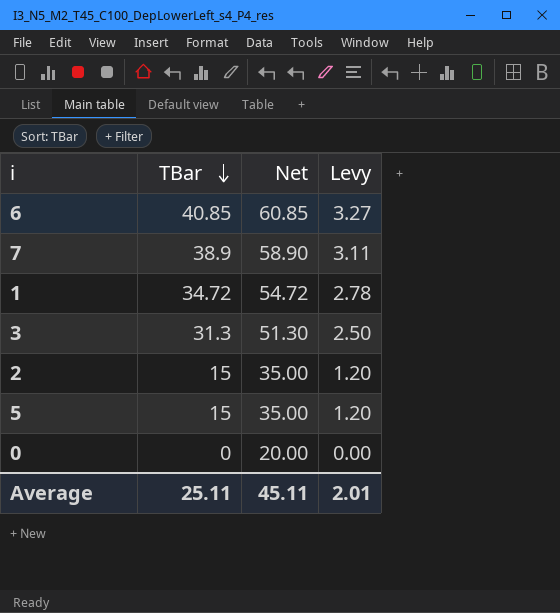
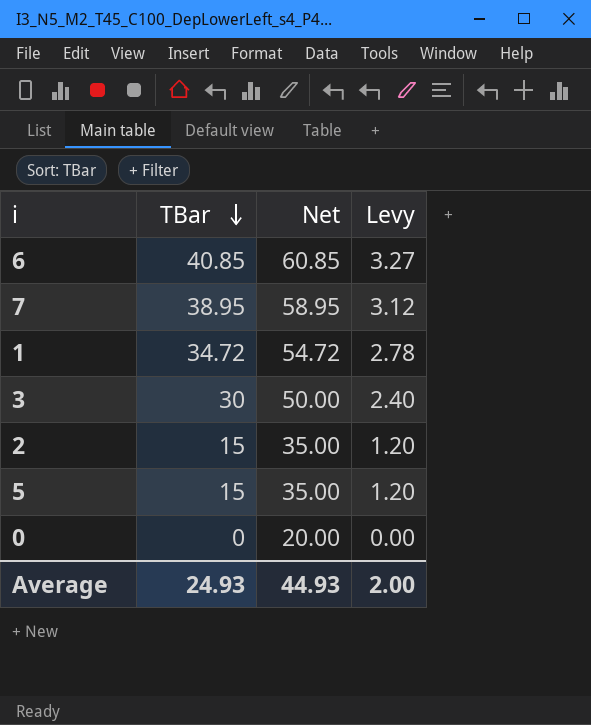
7 | TBar: 38.9 -> 38.95
7 | Net: 58.90 -> 58.95
7 | Levy: 3.11 -> 3.12
3 | TBar: 31.3 -> 30
3 | Net: 51.30 -> 50.00
3 | Levy: 2.50 -> 2.40
Average | TBar: 25.11 -> 24.93
Average | Net: 45.11 -> 44.93
Average | Levy: 2.01 -> 2.00

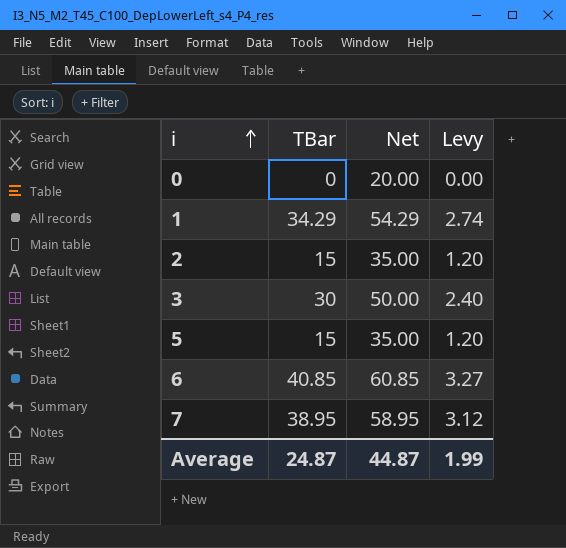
row order: TBar descending -> i ascending
1 | TBar: 34.72 -> 34.29
1 | Net: 54.72 -> 54.29
1 | Levy: 2.78 -> 2.74
Average | TBar: 24.93 -> 24.87
Average | Net: 44.93 -> 44.87
Average | Levy: 2.00 -> 1.99

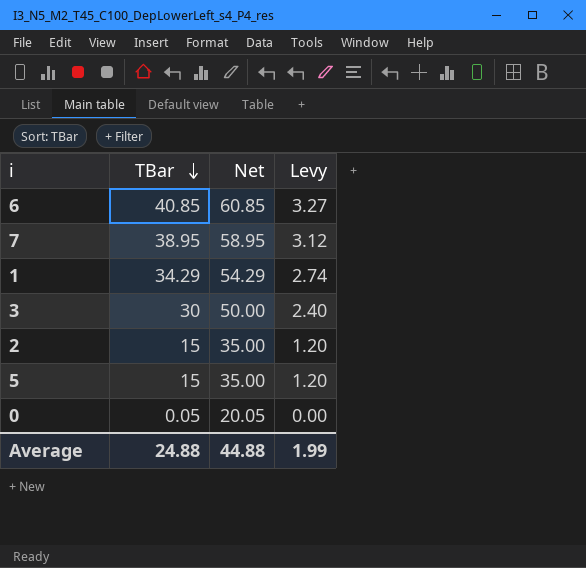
row order: i ascending -> TBar descending
0 | TBar: 0 -> 0.05
0 | Net: 20.00 -> 20.05
Average | TBar: 24.87 -> 24.88
Average | Net: 44.87 -> 44.88

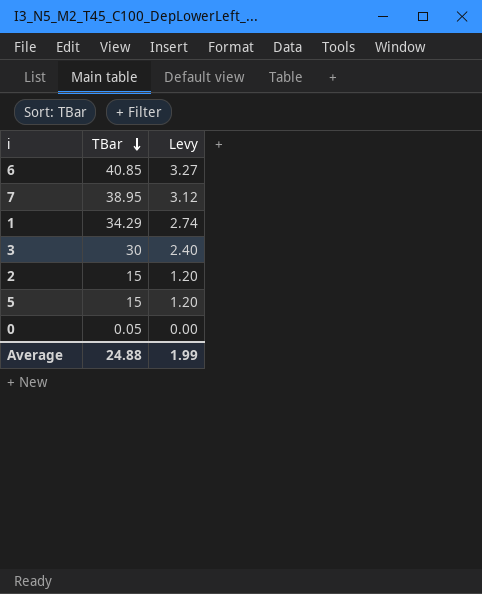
column Net | formula: [TBar] + 20 -> none

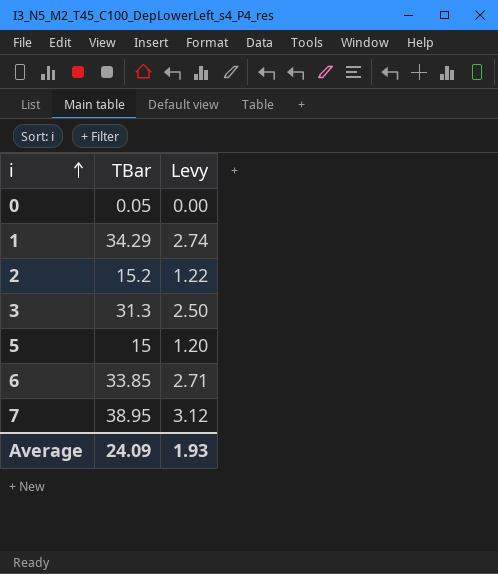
row order: TBar descending -> i ascending
2 | TBar: 15 -> 15.2
2 | Levy: 1.20 -> 1.22
3 | TBar: 30 -> 31.3
3 | Levy: 2.40 -> 2.50
6 | TBar: 40.85 -> 33.85
6 | Levy: 3.27 -> 2.71
Average | TBar: 24.88 -> 24.09
Average | Levy: 1.99 -> 1.93

